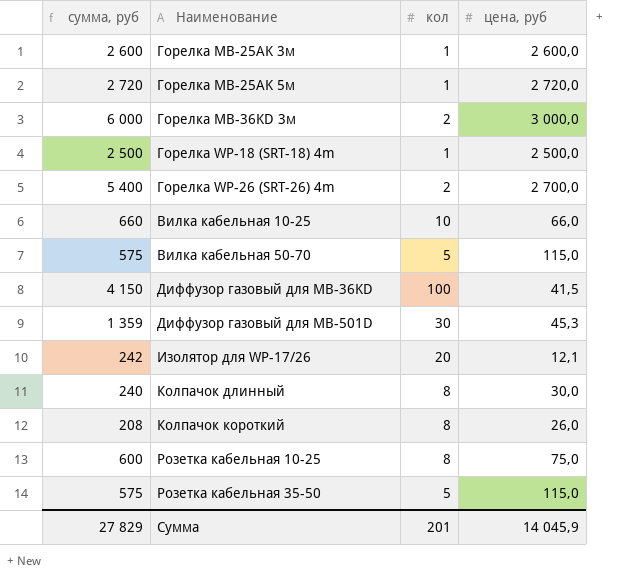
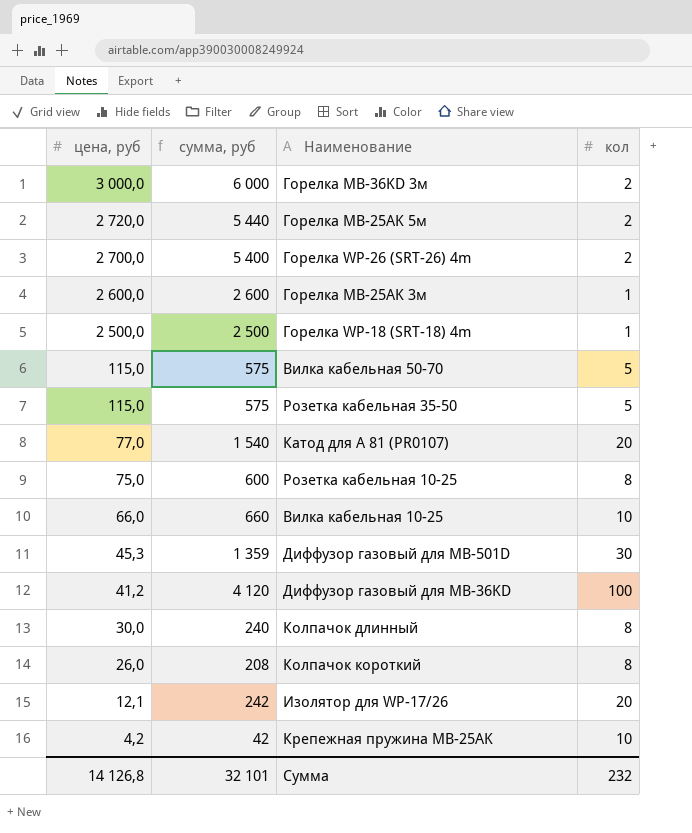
row order: none -> цена, руб descending
column цена, руб | position: 4 -> 1
Горелка MB-25AK 5м | сумма, руб: 2 720 -> 5 440
Горелка MB-25AK 5м | кол: 1 -> 2
row Катод для А 81 (PR0107): none -> 77,0 | 1 540 | 20
Диффузор газовый для MB-36KD | цена, руб: 41,5 -> 41,2
Диффузор газовый для MB-36KD | сумма, руб: 4 150 -> 4 120
row Крепежная пружина MB-25AK: none -> 4,2 | 42 | 10
Сумма | цена, руб: 14 045,9 -> 14 126,8
Сумма | сумма, руб: 27 829 -> 32 101
Сумма | кол: 201 -> 232

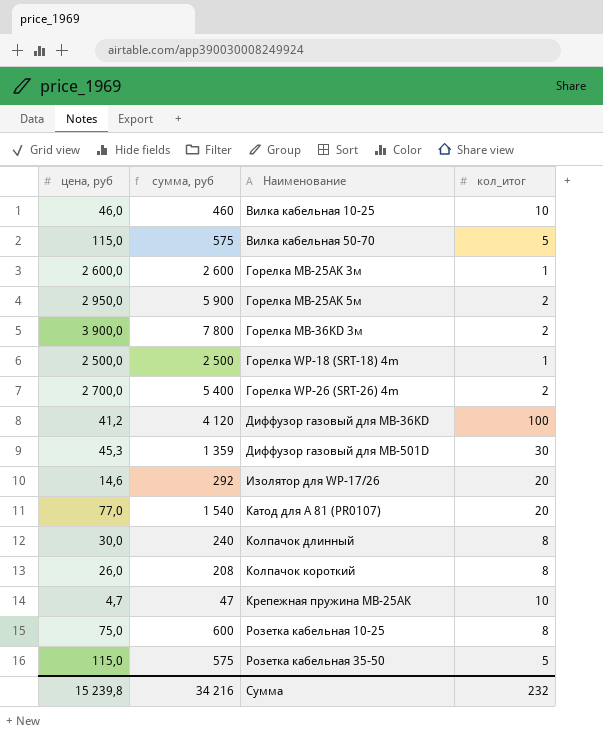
row order: цена, руб descending -> Наименование ascending
column name: кол -> кол_итог
Вилка кабельная 10-25 | цена, руб: 66,0 -> 46,0
Вилка кабельная 10-25 | сумма, руб: 660 -> 460
Горелка MB-25AK 5м | цена, руб: 2 720,0 -> 2 950,0
Горелка MB-25AK 5м | сумма, руб: 5 440 -> 5 900
Горелка MB-36KD 3м | цена, руб: 3 000,0 -> 3 900,0
Горелка MB-36KD 3м | сумма, руб: 6 000 -> 7 800
Изолятор для WP-17/26 | цена, руб: 12,1 -> 14,6
Изолятор для WP-17/26 | сумма, руб: 242 -> 292
Крепежная пружина MB-25AK | цена, руб: 4,2 -> 4,7
Крепежная пружина MB-25AK | сумма, руб: 42 -> 47
Сумма | цена, руб: 14 126,8 -> 15 239,8
Сумма | сумма, руб: 32 101 -> 34 216

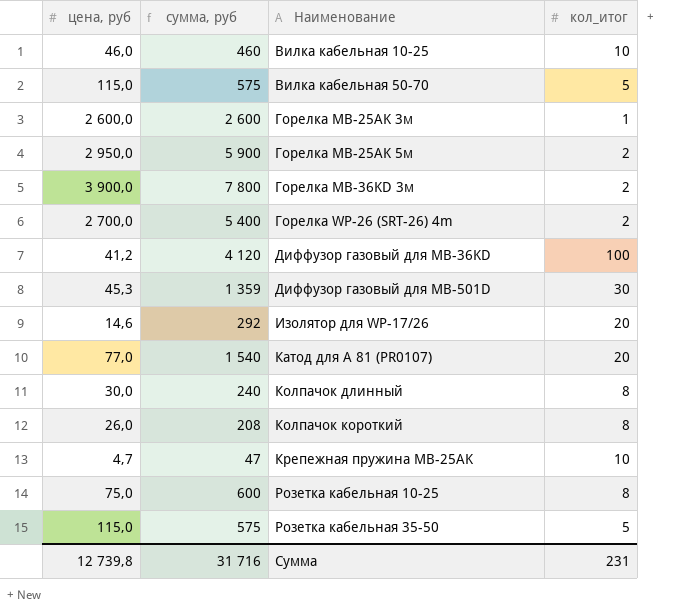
row Горелка WP-18 (SRT-18) 4m: 2 500,0 | 2 500 | 1 -> none
Сумма | цена, руб: 15 239,8 -> 12 739,8
Сумма | сумма, руб: 34 216 -> 31 716
Сумма | кол_итог: 232 -> 231

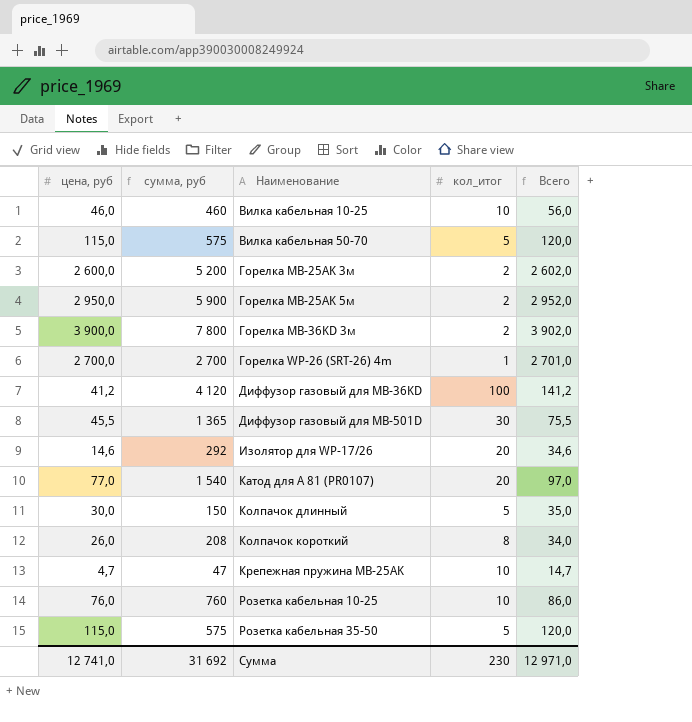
column Всего | formula: none -> [цена, руб] + [кол_итог]
Горелка MB-25AK 3м | сумма, руб: 2 600 -> 5 200
Горелка MB-25AK 3м | кол_итог: 1 -> 2
Горелка WP-26 (SRT-26) 4m | сумма, руб: 5 400 -> 2 700
Горелка WP-26 (SRT-26) 4m | кол_итог: 2 -> 1
Диффузор газовый для MB-501D | цена, руб: 45,3 -> 45,5
Диффузор газовый для MB-501D | сумма, руб: 1 359 -> 1 365
Колпачок длинный | сумма, руб: 240 -> 150
Колпачок длинный | кол_итог: 8 -> 5
Розетка кабельная 10-25 | цена, руб: 75,0 -> 76,0
Розетка кабельная 10-25 | сумма, руб: 600 -> 760
Розетка кабельная 10-25 | кол_итог: 8 -> 10
Сумма | цена, руб: 12 739,8 -> 12 741,0
Сумма | сумма, руб: 31 716 -> 31 692
Сумма | кол_итог: 231 -> 230

